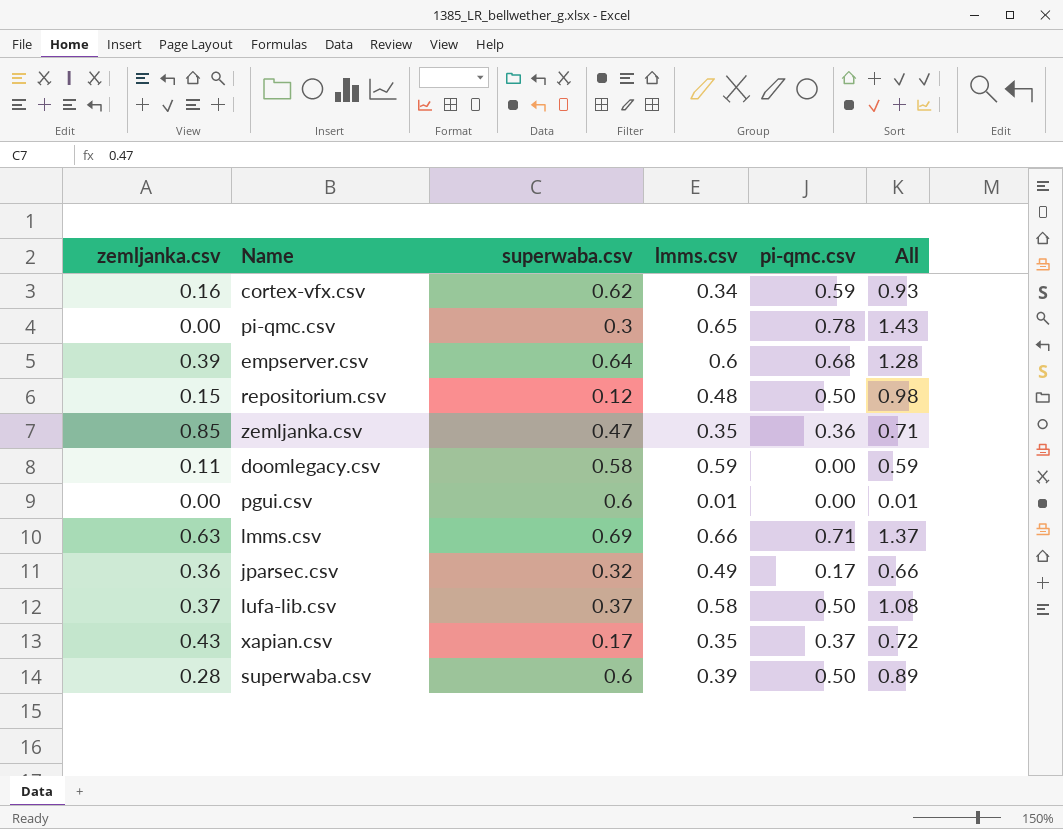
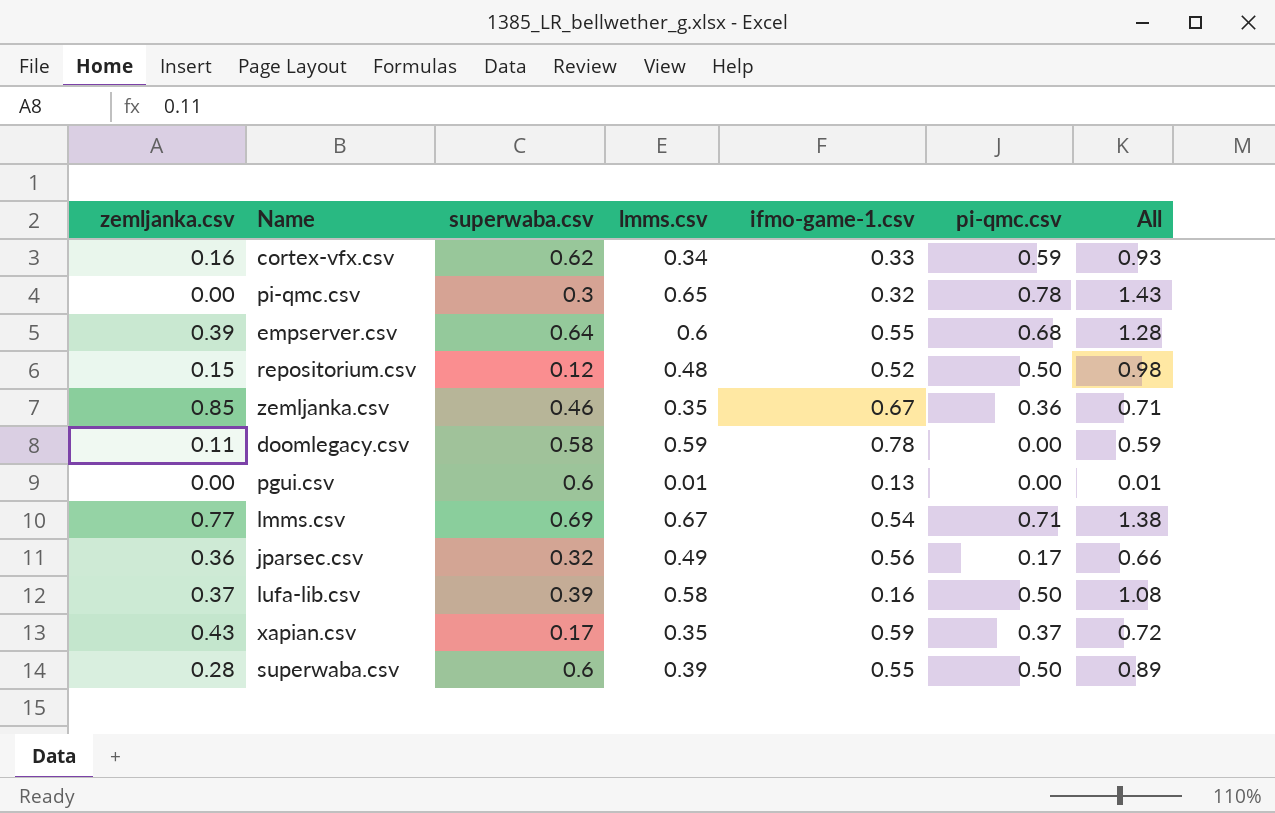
column ifmo-game-1.csv | position: none -> 5
zemljanka.csv | superwaba.csv: 0.47 -> 0.46
lmms.csv | zemljanka.csv: 0.63 -> 0.77
lmms.csv | lmms.csv: 0.66 -> 0.67
lmms.csv | All: 1.37 -> 1.38
lufa-lib.csv | superwaba.csv: 0.37 -> 0.39

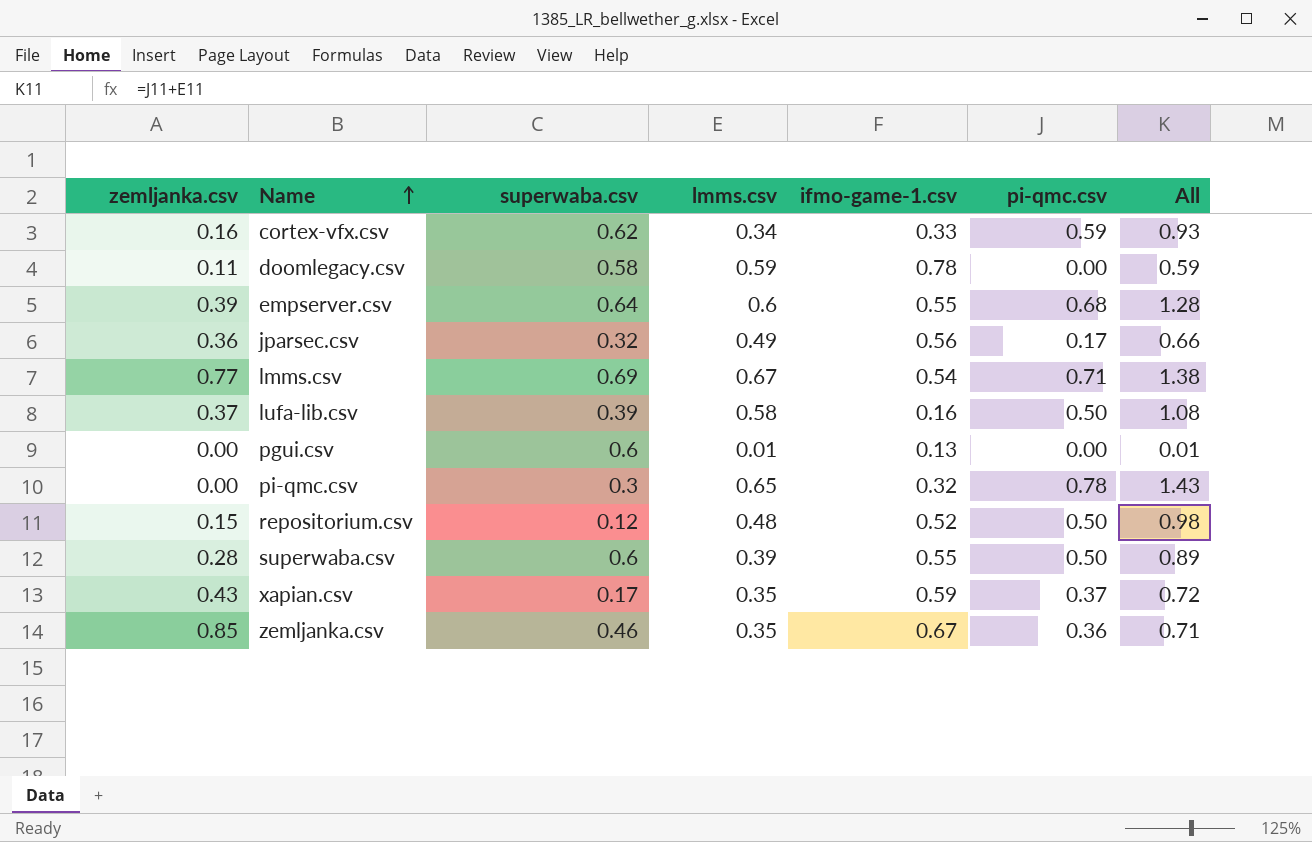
row order: none -> Name ascending

